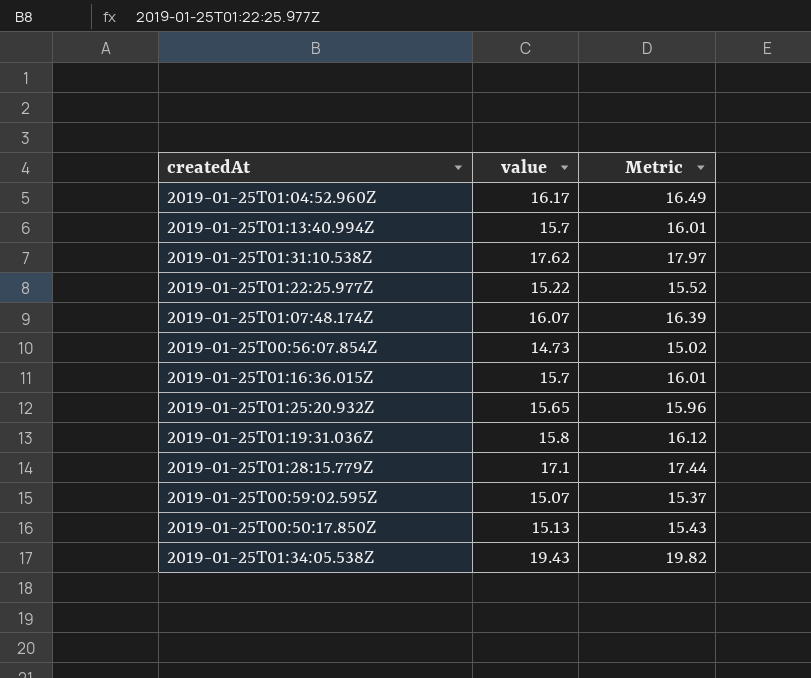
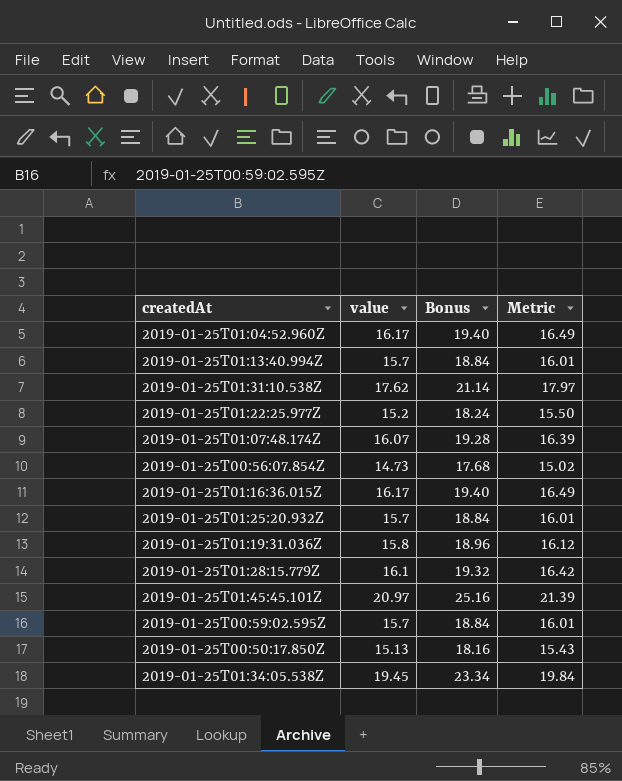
column Bonus | formula: none -> [value] * 1.2
2019-01-25T01:22:25.977Z | value: 15.22 -> 15.2
2019-01-25T01:22:25.977Z | Metric: 15.52 -> 15.50
2019-01-25T01:16:36.015Z | value: 15.7 -> 16.17
2019-01-25T01:16:36.015Z | Metric: 16.01 -> 16.49
2019-01-25T01:25:20.932Z | value: 15.65 -> 15.7
2019-01-25T01:25:20.932Z | Metric: 15.96 -> 16.01
2019-01-25T01:28:15.779Z | value: 17.1 -> 16.1
2019-01-25T01:28:15.779Z | Metric: 17.44 -> 16.42
row 2019-01-25T01:45:45.101Z: none -> 20.97 | 25.16 | 21.39
2019-01-25T00:59:02.595Z | value: 15.07 -> 15.7
2019-01-25T00:59:02.595Z | Metric: 15.37 -> 16.01
2019-01-25T01:34:05.538Z | value: 19.43 -> 19.45
2019-01-25T01:34:05.538Z | Metric: 19.82 -> 19.84

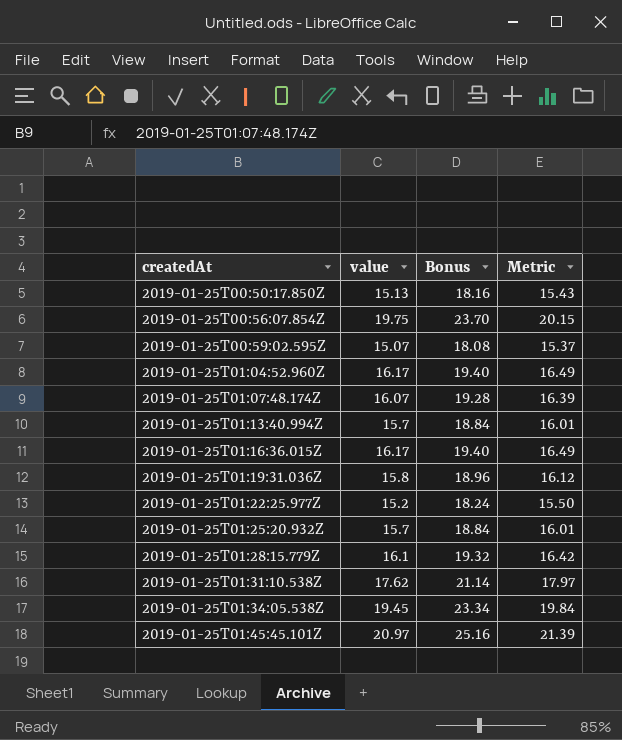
row order: none -> createdAt ascending
2019-01-25T00:56:07.854Z | value: 14.73 -> 19.75
2019-01-25T00:56:07.854Z | Bonus: 17.68 -> 23.70
2019-01-25T00:56:07.854Z | Metric: 15.02 -> 20.15
2019-01-25T00:59:02.595Z | value: 15.7 -> 15.07
2019-01-25T00:59:02.595Z | Bonus: 18.84 -> 18.08
2019-01-25T00:59:02.595Z | Metric: 16.01 -> 15.37

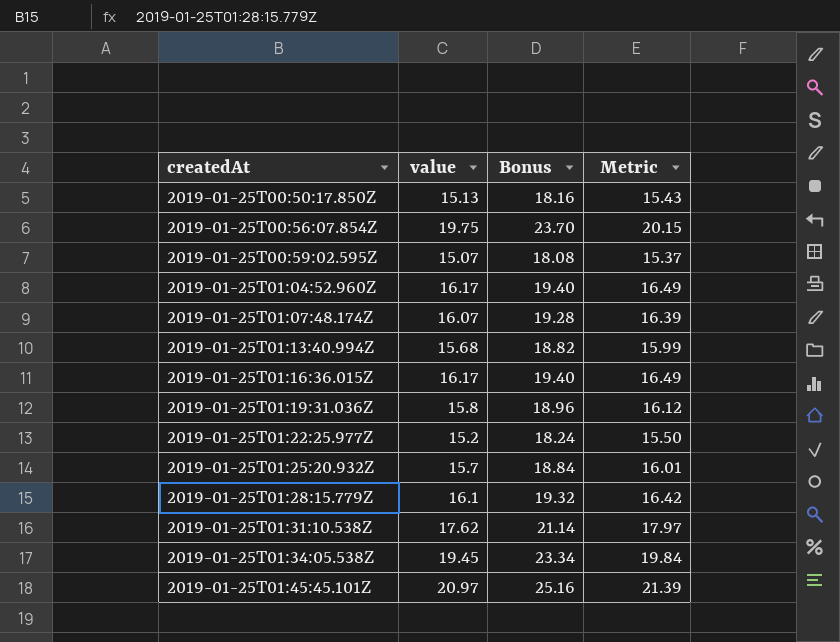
2019-01-25T01:13:40.994Z | value: 15.7 -> 15.68
2019-01-25T01:13:40.994Z | Bonus: 18.84 -> 18.82
2019-01-25T01:13:40.994Z | Metric: 16.01 -> 15.99

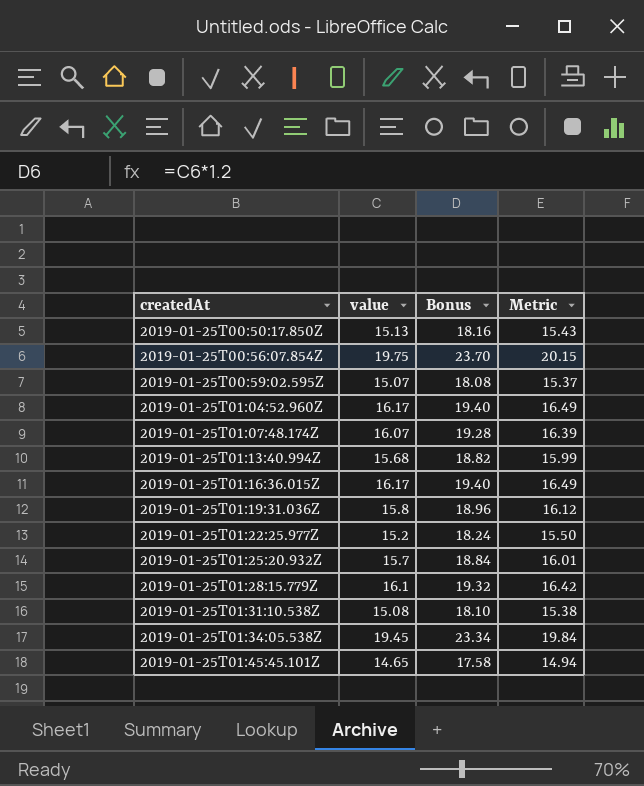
2019-01-25T01:31:10.538Z | value: 17.62 -> 15.08
2019-01-25T01:31:10.538Z | Bonus: 21.14 -> 18.10
2019-01-25T01:31:10.538Z | Metric: 17.97 -> 15.38
2019-01-25T01:45:45.101Z | value: 20.97 -> 14.65
2019-01-25T01:45:45.101Z | Bonus: 25.16 -> 17.58
2019-01-25T01:45:45.101Z | Metric: 21.39 -> 14.94

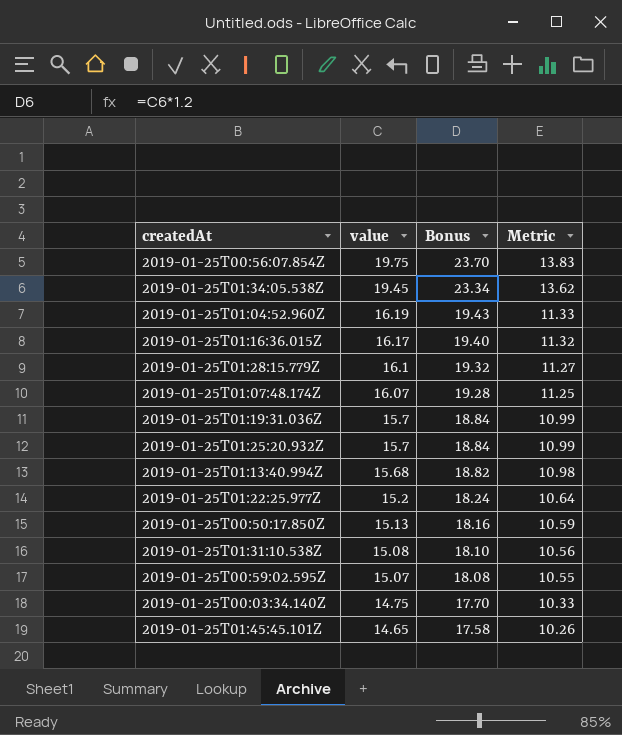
row order: createdAt ascending -> value descending
column Metric | formula: [value] * 1.02 -> [value] * 0.7
2019-01-25T01:04:52.960Z | value: 16.17 -> 16.19
2019-01-25T01:04:52.960Z | Bonus: 19.40 -> 19.43
2019-01-25T01:19:31.036Z | value: 15.8 -> 15.7
2019-01-25T01:19:31.036Z | Bonus: 18.96 -> 18.84
row 2019-01-25T00:03:34.140Z: none -> 14.75 | 17.70 | 10.33

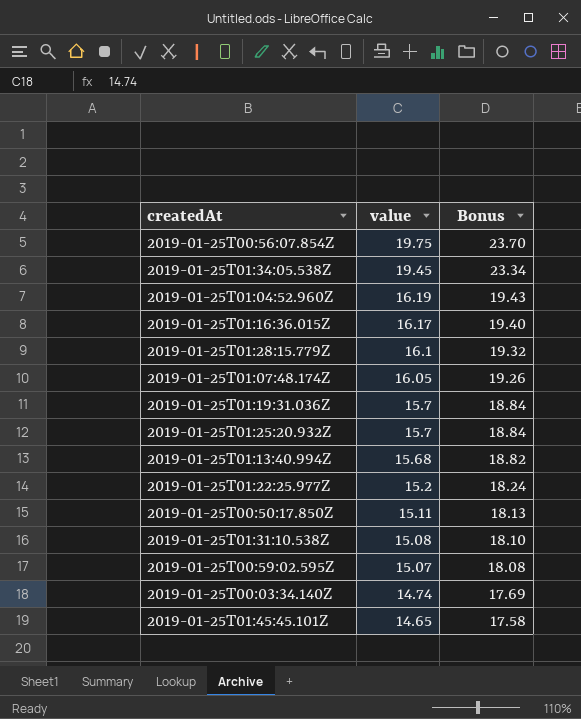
column Metric | formula: [value] * 0.7 -> none
2019-01-25T01:07:48.174Z | value: 16.07 -> 16.05
2019-01-25T01:07:48.174Z | Bonus: 19.28 -> 19.26
2019-01-25T00:50:17.850Z | value: 15.13 -> 15.11
2019-01-25T00:50:17.850Z | Bonus: 18.16 -> 18.13
2019-01-25T00:03:34.140Z | value: 14.75 -> 14.74
2019-01-25T00:03:34.140Z | Bonus: 17.70 -> 17.69

